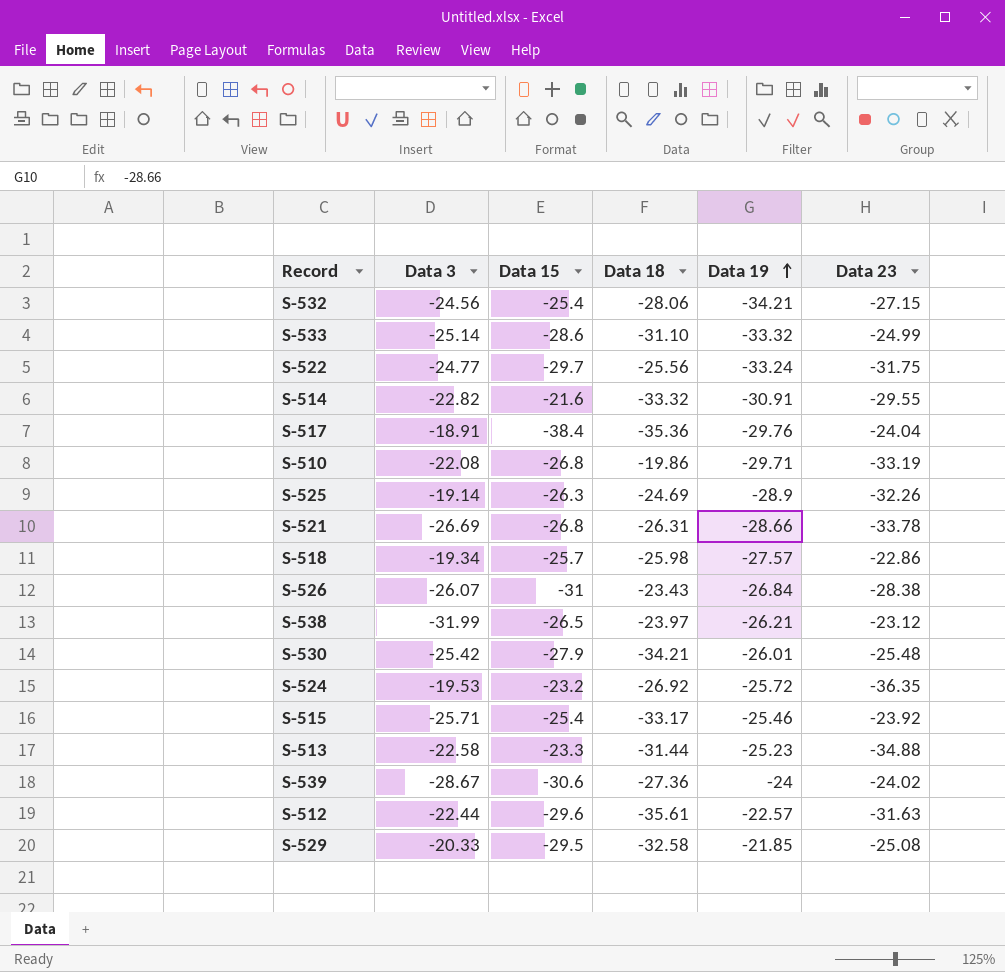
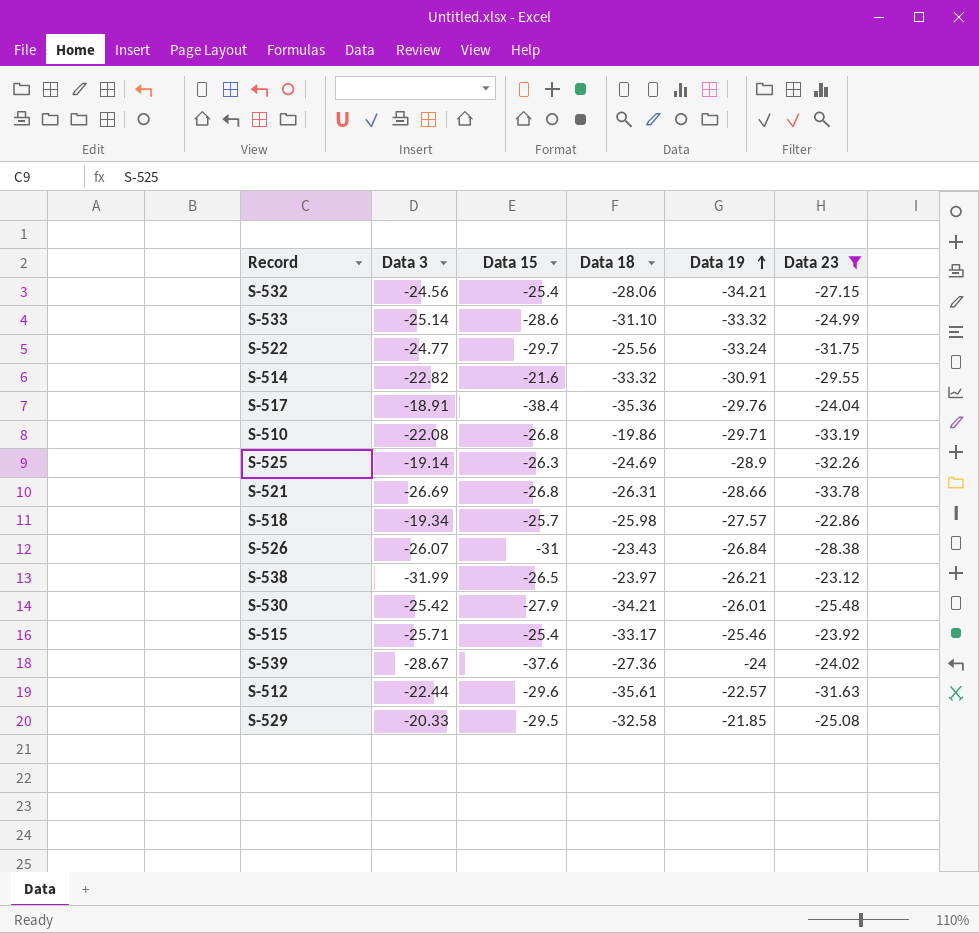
filter: none -> Data 23 >= -33.78
S-539 | Data 15: -30.6 -> -37.6

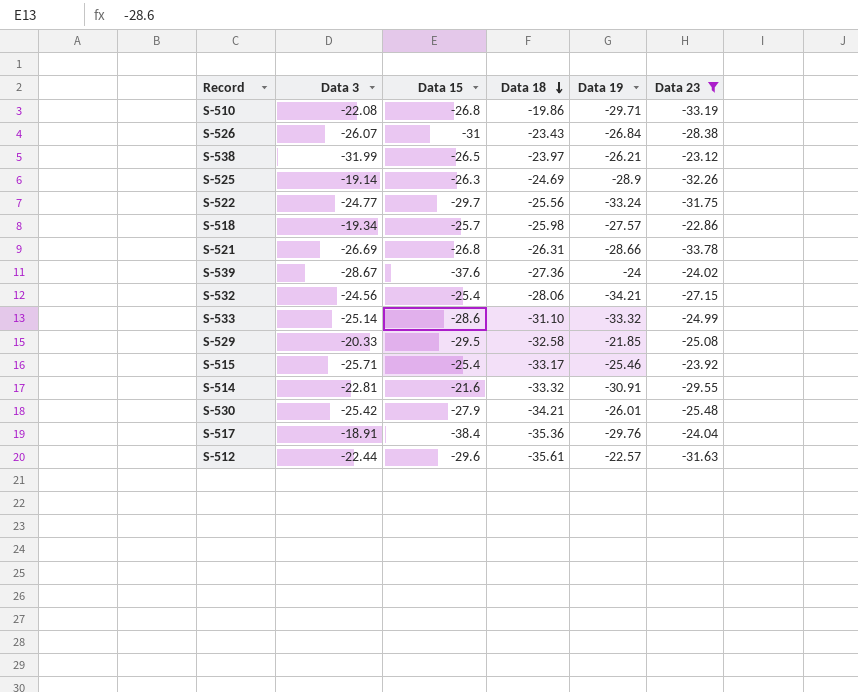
row order: Data 19 ascending -> Data 18 descending
S-514 | Data 3: -22.82 -> -22.81

